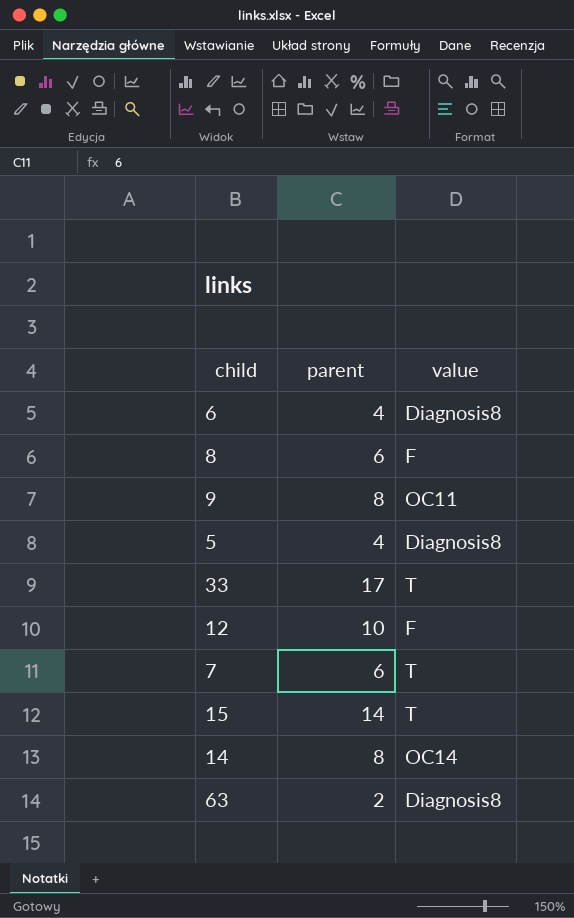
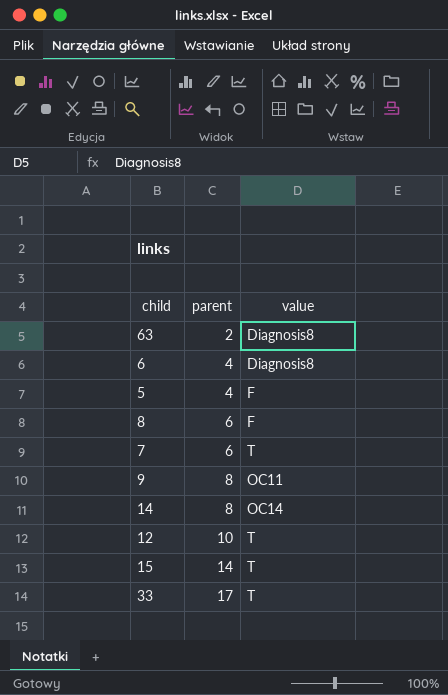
row order: none -> parent ascending
5 | value: Diagnosis8 -> F
12 | value: F -> T

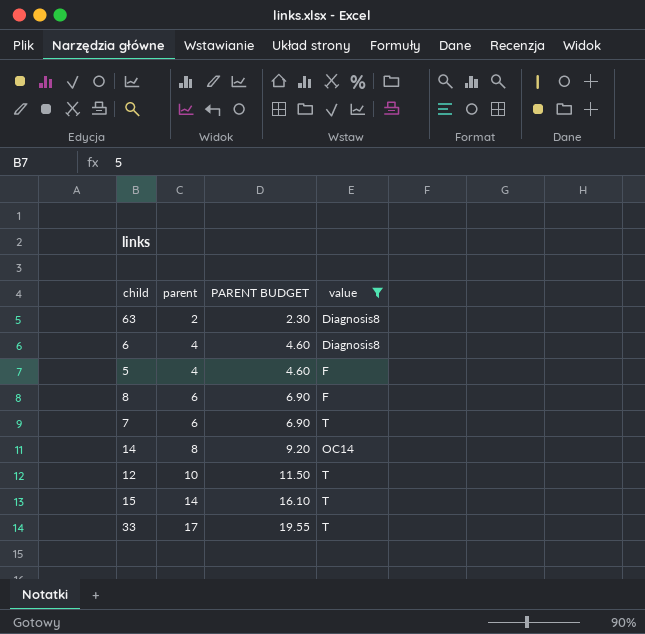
filter: none -> value != OC11
column PARENT BUDGET | formula: none -> [parent] * 1.15

